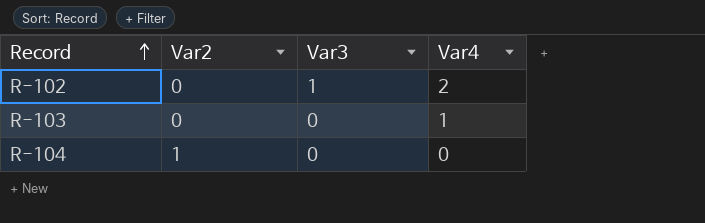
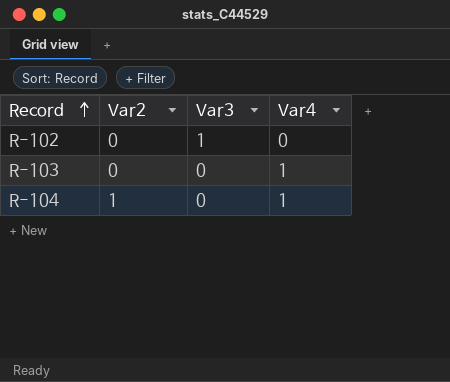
R-102 | Var4: 2 -> 0
R-104 | Var4: 0 -> 1

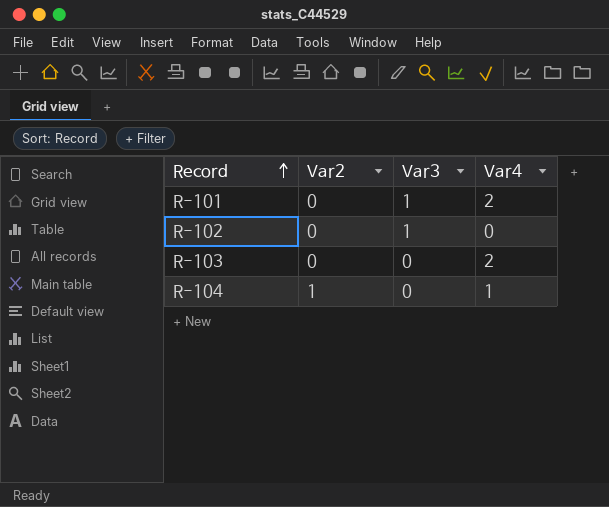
row R-101: none -> 0 | 1 | 2
R-103 | Var4: 1 -> 2

